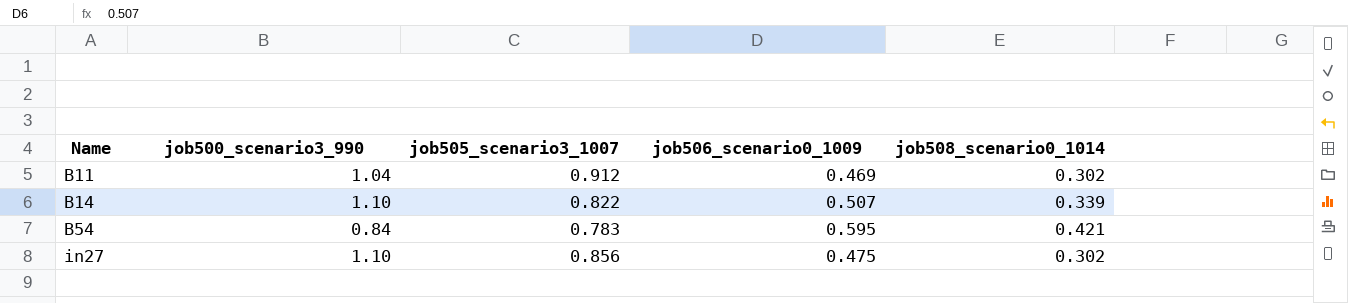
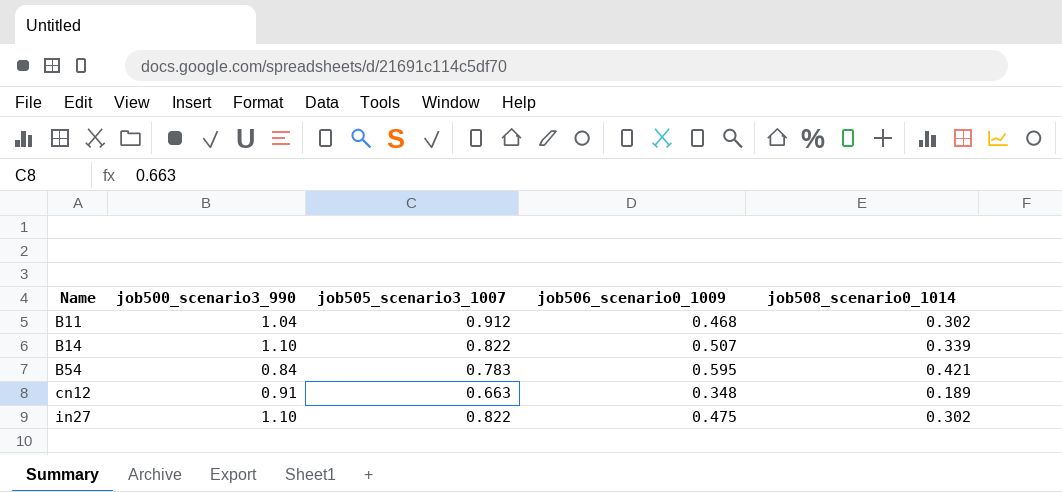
B11 | job506_scenario0_1009: 0.469 -> 0.468
row cn12: none -> 0.91 | 0.663 | 0.348 | 0.189
in27 | job505_scenario3_1007: 0.856 -> 0.822

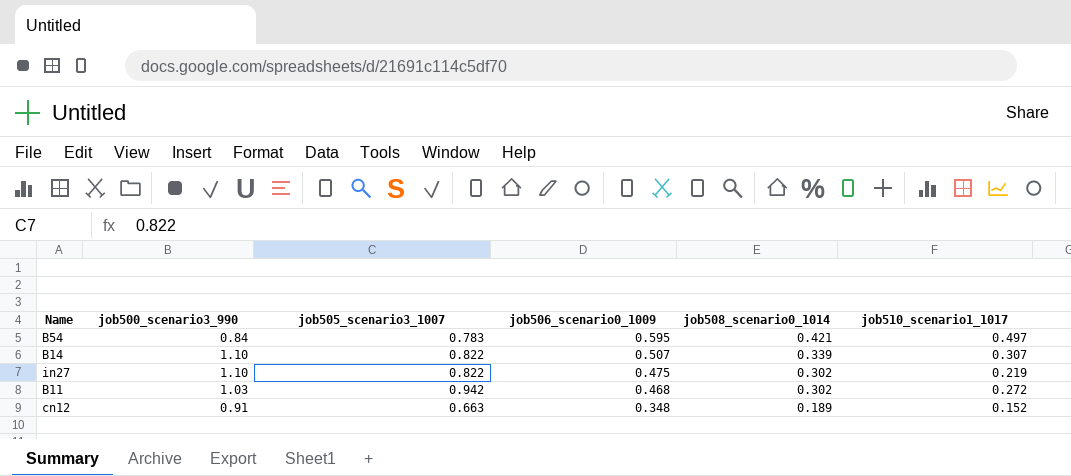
row order: Name ascending -> job506_scenario0_1009 descending
column job510_scenario1_1017 | position: none -> 6
B11 | job500_scenario3_990: 1.04 -> 1.03
B11 | job505_scenario3_1007: 0.912 -> 0.942

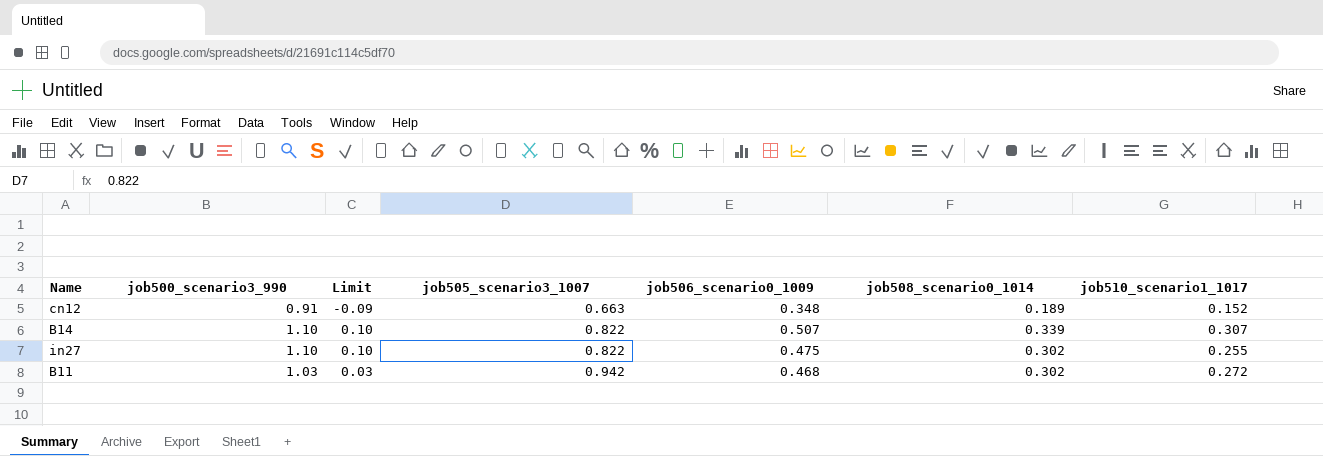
row order: job506_scenario0_1009 descending -> job505_scenario3_1007 ascending
column Limit | formula: none -> [job500_scenario3_990] - 1
row B54: 0.84 | 0.783 | 0.595 | 0.421 | 0.497 -> none
in27 | job510_scenario1_1017: 0.219 -> 0.255

